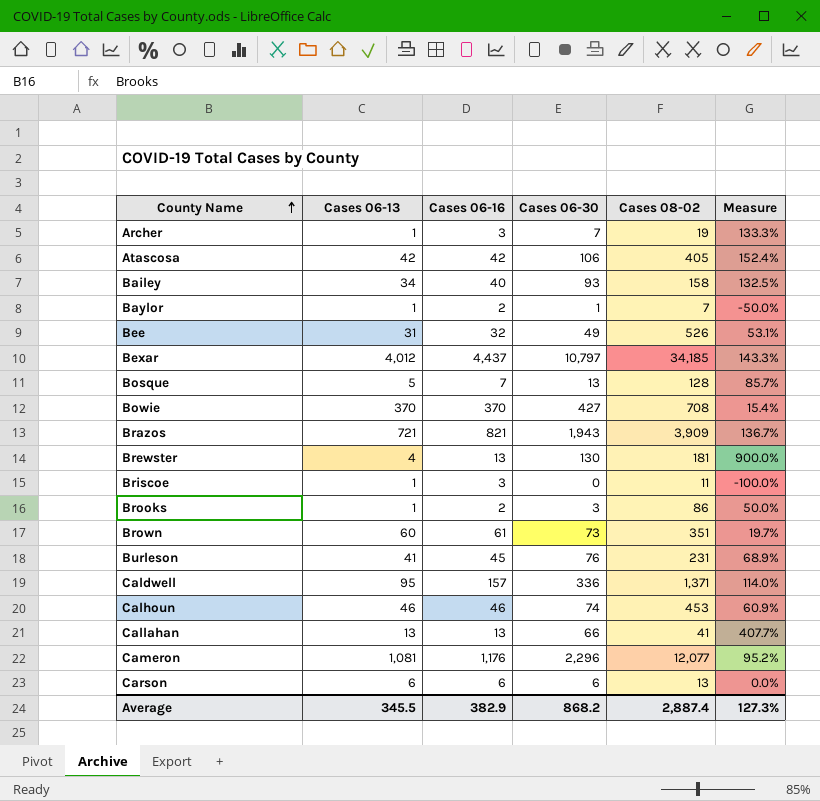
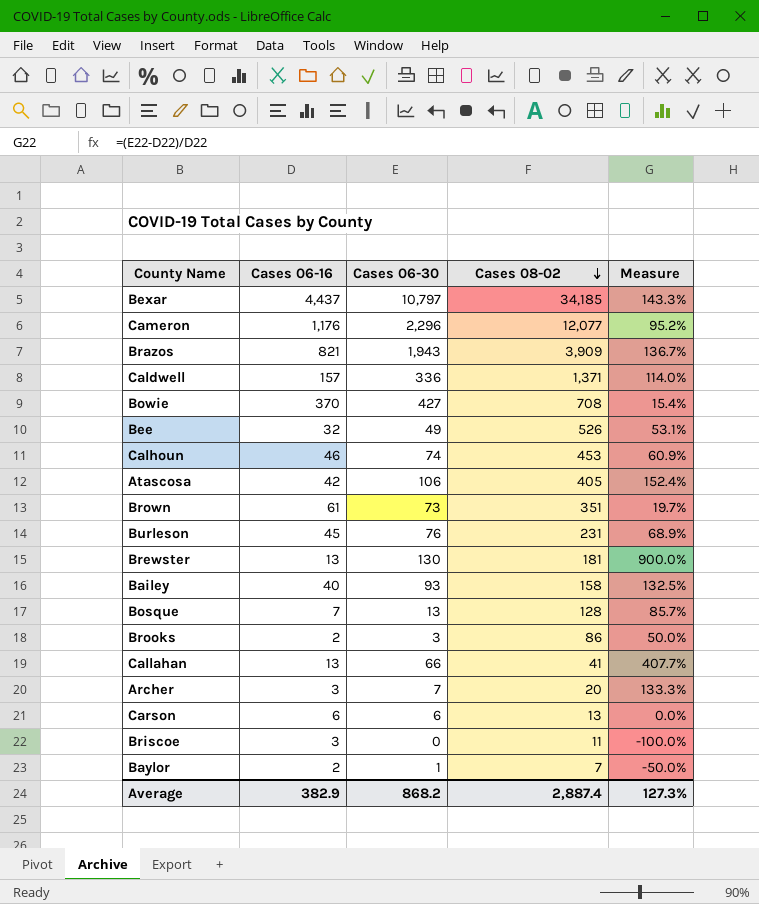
row order: County Name ascending -> Cases 08-02 descending
column Cases 06-13 | position: 2 -> none
Archer | Cases 08-02: 19 -> 20

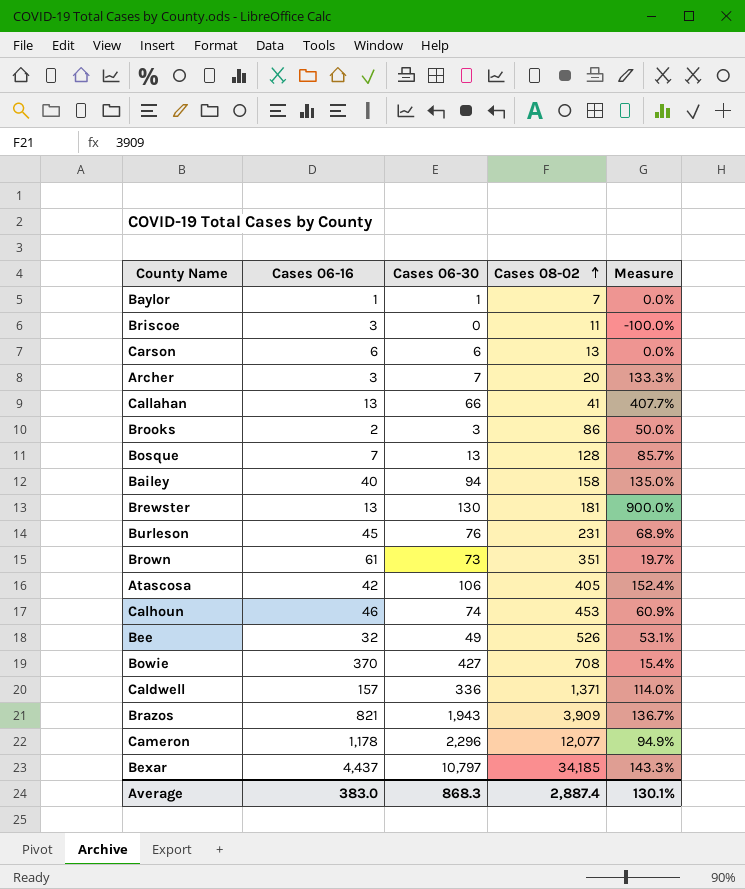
row order: Cases 08-02 descending -> Cases 08-02 ascending
Baylor | Cases 06-16: 2 -> 1
Baylor | Measure: -50.0% -> 0.0%
Bailey | Cases 06-30: 93 -> 94
Bailey | Measure: 132.5% -> 135.0%
Cameron | Cases 06-16: 1,176 -> 1,178
Cameron | Measure: 95.2% -> 94.9%
Average | Cases 06-16: 382.9 -> 383.0
Average | Cases 06-30: 868.2 -> 868.3
Average | Measure: 127.3% -> 130.1%

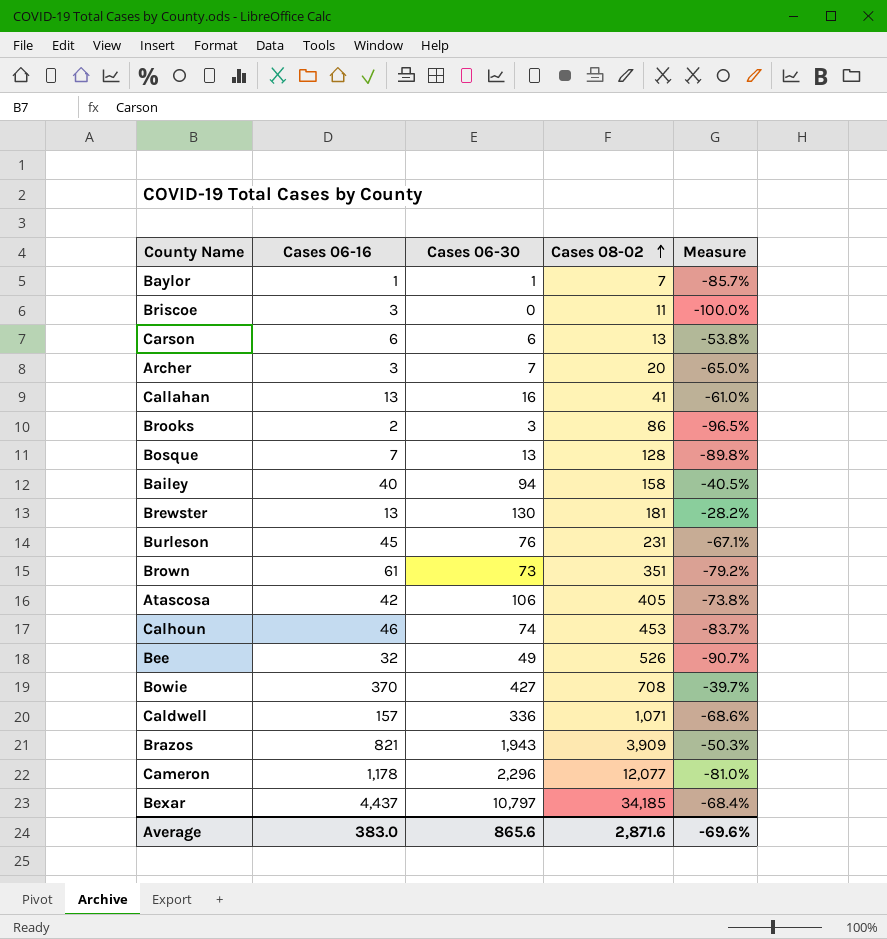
column Measure | formula: ([Cases 06-30] - [Cases 06-16]) / [Cases 06-16] -> ([Cases 06-30] - [Cases 08-02]) / [Cases 08-02]
Callahan | Cases 06-30: 66 -> 16
Caldwell | Cases 08-02: 1,371 -> 1,071
Average | Cases 06-30: 868.3 -> 865.6
Average | Cases 08-02: 2,887.4 -> 2,871.6
Average | Measure: 130.1% -> -69.6%

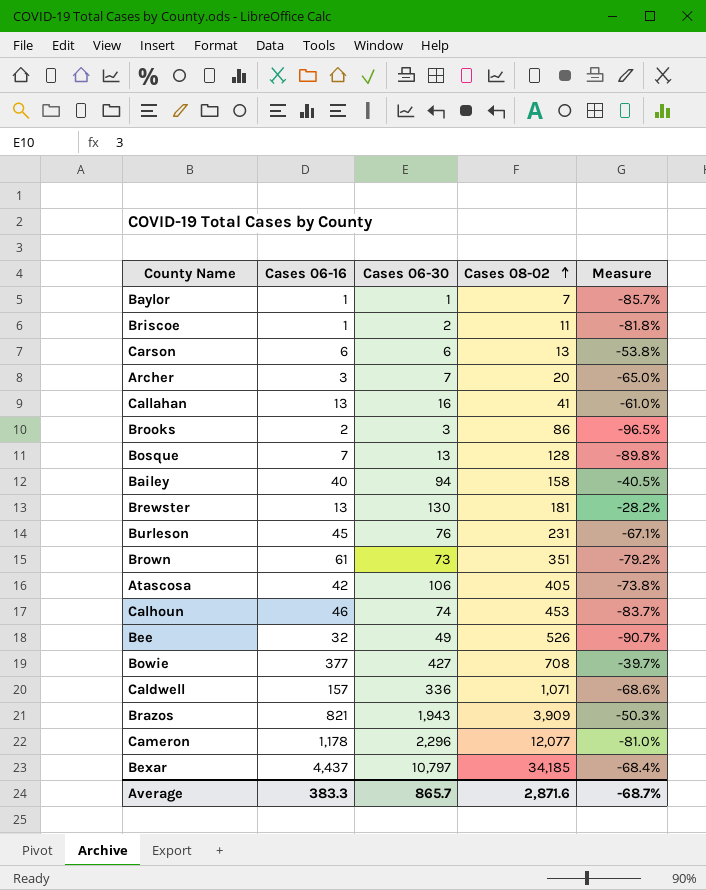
Briscoe | Cases 06-16: 3 -> 1
Briscoe | Cases 06-30: 0 -> 2
Briscoe | Measure: -100.0% -> -81.8%
Bowie | Cases 06-16: 370 -> 377
Average | Cases 06-16: 383.0 -> 383.3
Average | Cases 06-30: 865.6 -> 865.7
Average | Measure: -69.6% -> -68.7%

